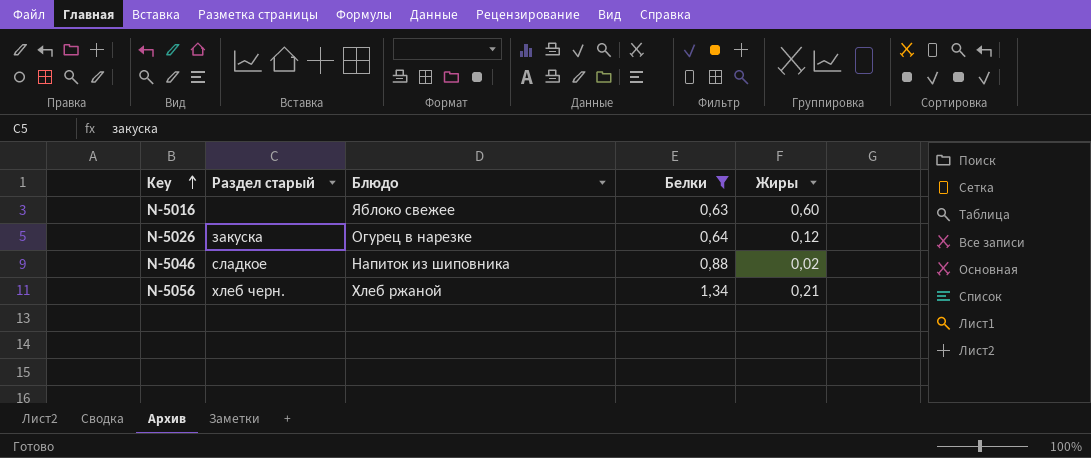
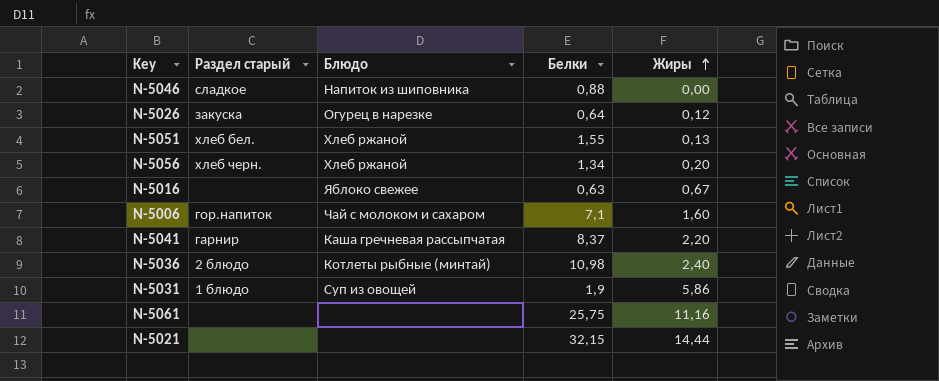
filter: Белки <= 1,34 -> none
row order: Key ascending -> Жиры ascending
N-5046 | Жиры: 0,02 -> 0,00
N-5056 | Жиры: 0,21 -> 0,20
N-5016 | Жиры: 0,60 -> 0,67

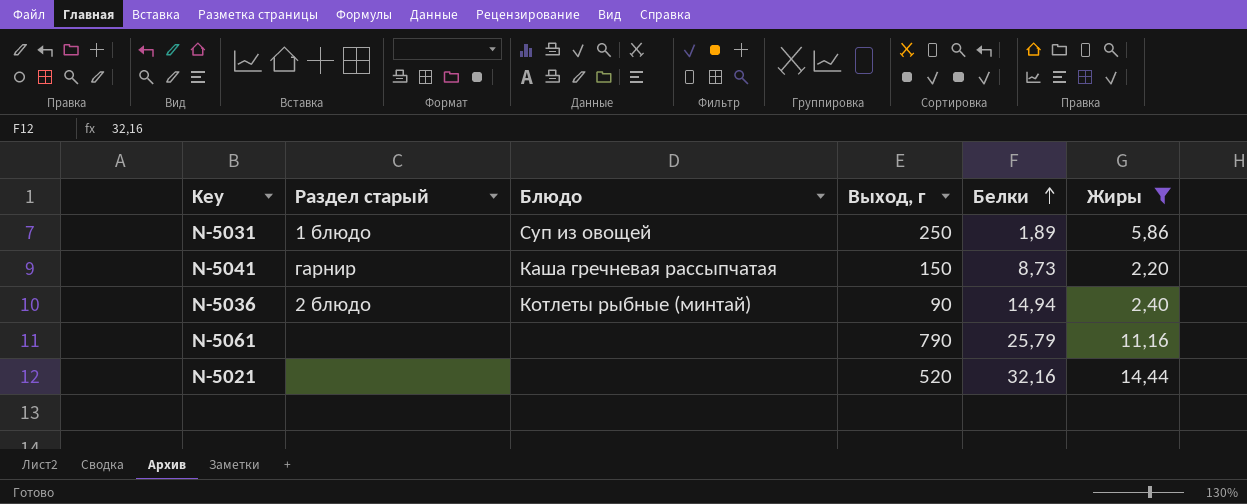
filter: none -> Жиры >= 2,20
row order: Жиры ascending -> Белки ascending
column Выход, г | position: none -> 4
N-5031 | Белки: 1,9 -> 1,89
N-5041 | Белки: 8,37 -> 8,73
N-5036 | Белки: 10,98 -> 14,94
N-5061 | Белки: 25,75 -> 25,79
N-5021 | Белки: 32,15 -> 32,16

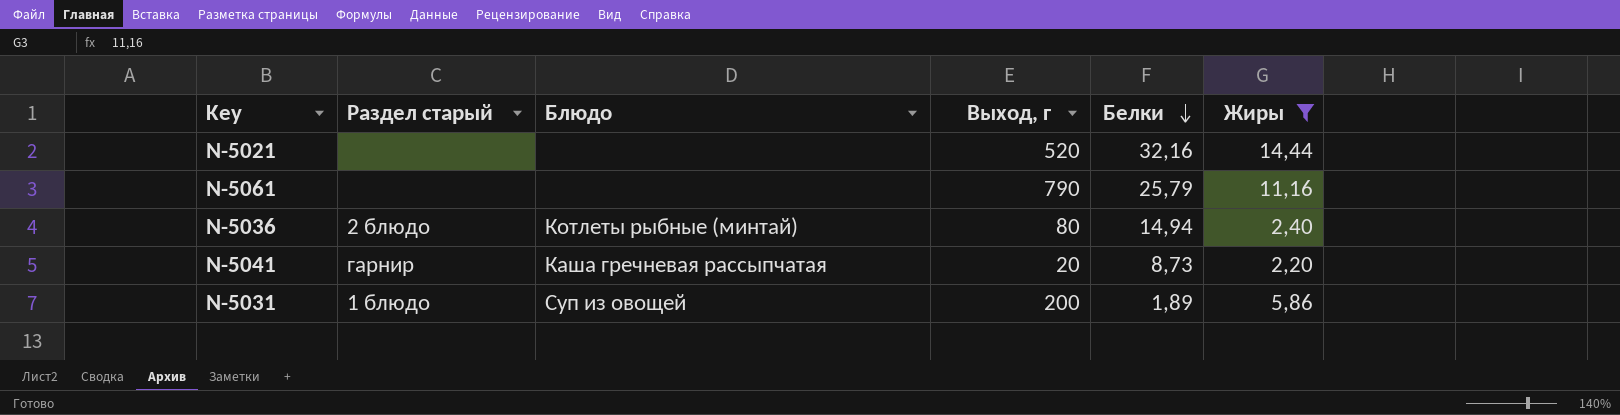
row order: Белки ascending -> Белки descending
N-5036 | Выход, г: 90 -> 80
N-5041 | Выход, г: 150 -> 20
N-5031 | Выход, г: 250 -> 200

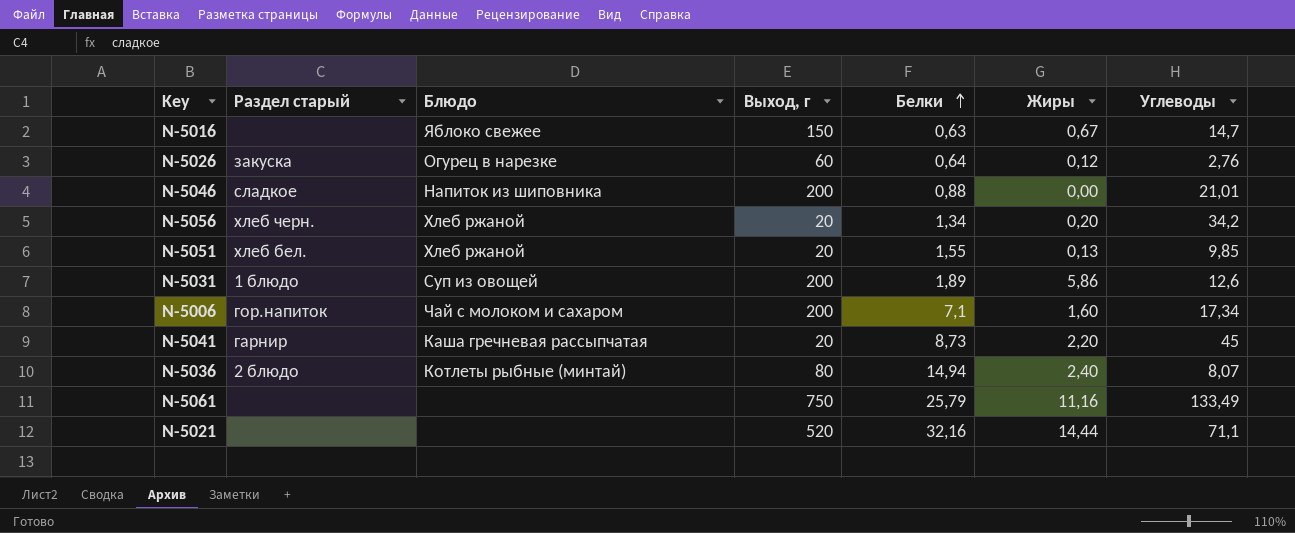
filter: Жиры >= 2,20 -> none
row order: Белки descending -> Белки ascending
column Углеводы | position: none -> 7
N-5061 | Выход, г: 790 -> 750

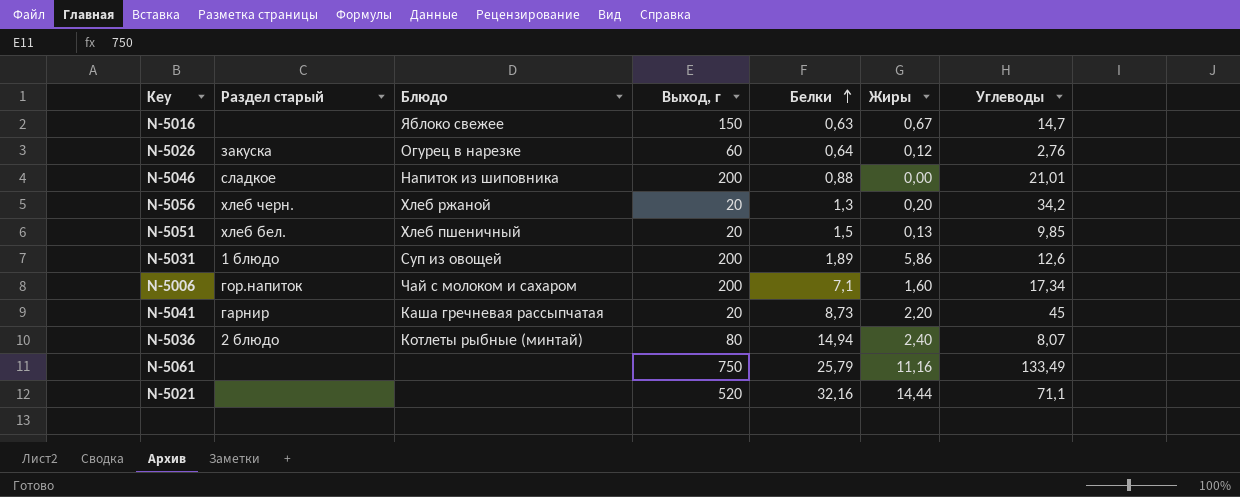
N-5056 | Белки: 1,34 -> 1,3
N-5051 | Блюдо: Хлеб ржаной -> Хлеб пшеничный
N-5051 | Белки: 1,55 -> 1,5

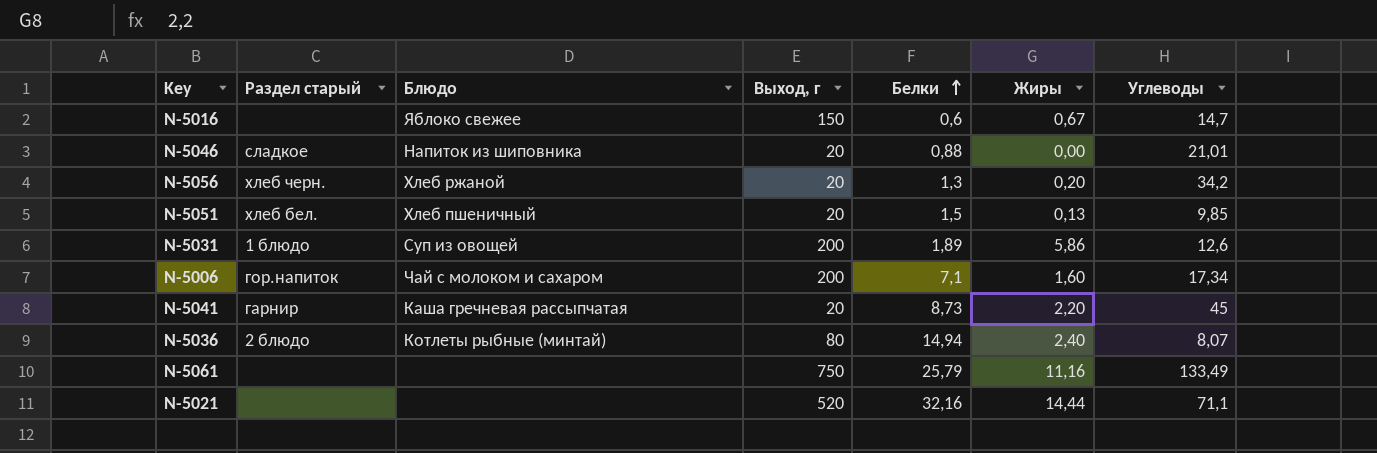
row N-5026: закуска | Огурец в нарезке | 60 | 0,64 | 0,12 | 2,76 -> none
N-5016 | Белки: 0,63 -> 0,6
N-5046 | Выход, г: 200 -> 20

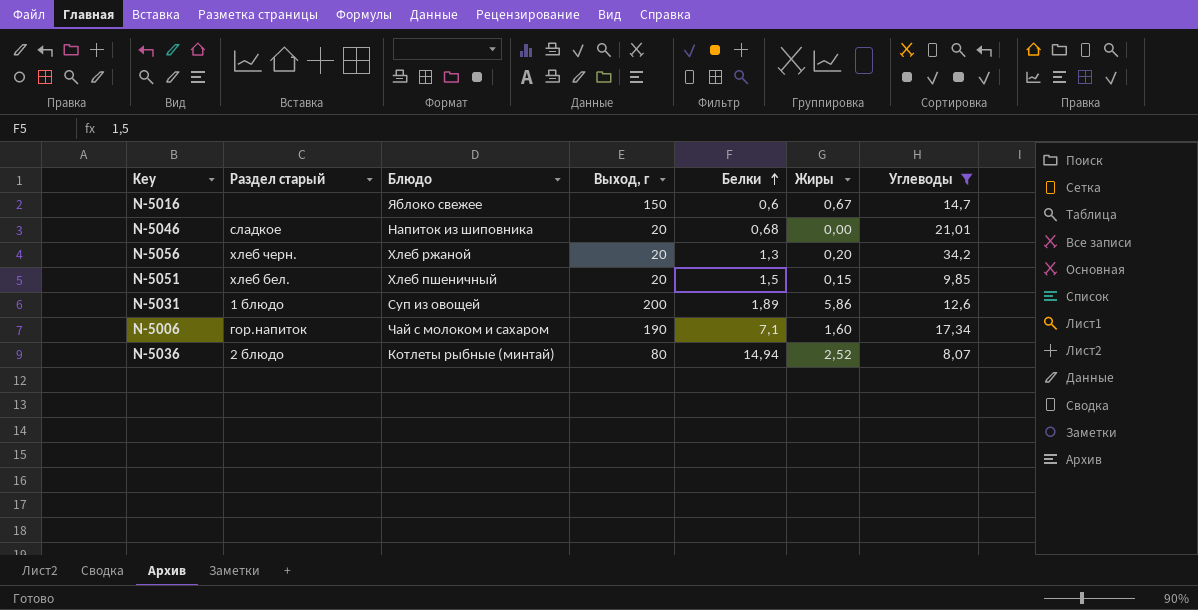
filter: none -> Углеводы <= 34,2
N-5046 | Белки: 0,88 -> 0,68
N-5051 | Жиры: 0,13 -> 0,15
N-5006 | Выход, г: 200 -> 190
N-5036 | Жиры: 2,40 -> 2,52

